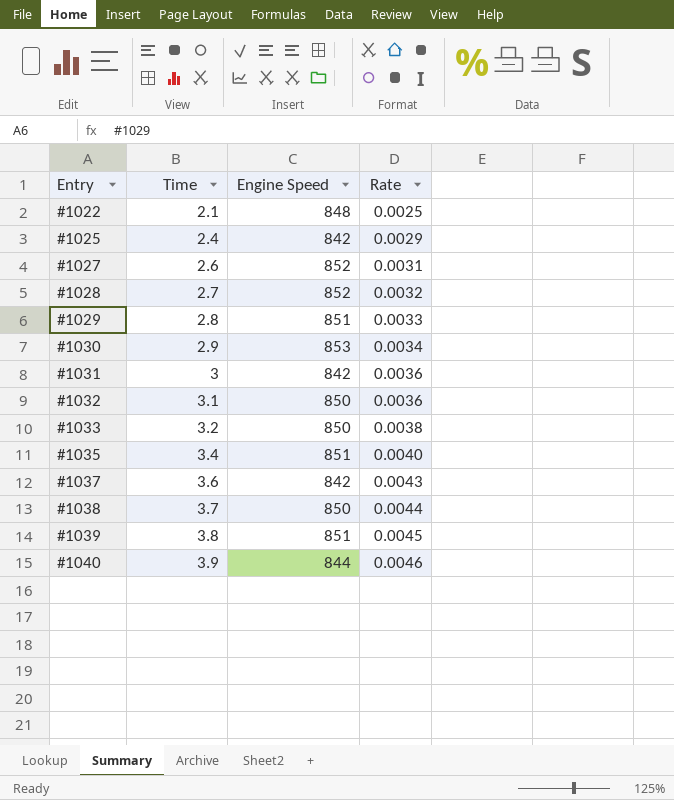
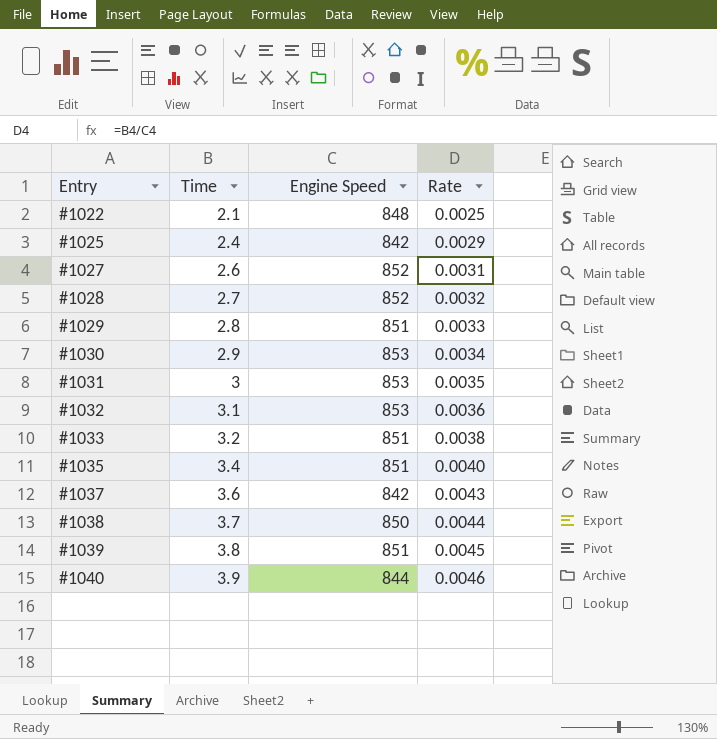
#1031 | Engine Speed: 842 -> 853
#1031 | Rate: 0.0036 -> 0.0035
#1032 | Engine Speed: 850 -> 853
#1033 | Engine Speed: 850 -> 851

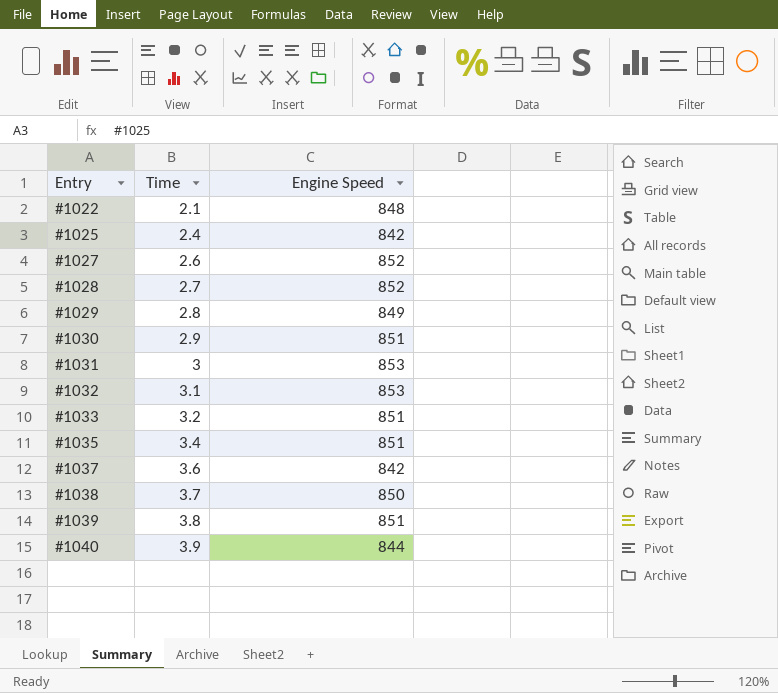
column Rate | formula: [Time] / [Engine Speed] -> none
#1029 | Engine Speed: 851 -> 849
#1030 | Engine Speed: 853 -> 851

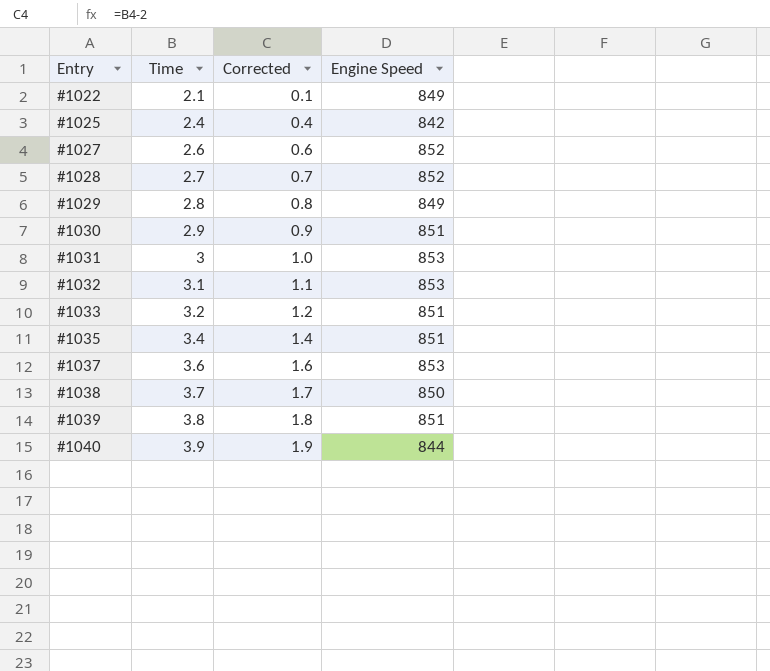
column Corrected | formula: none -> [Time] - 2
#1022 | Engine Speed: 848 -> 849
#1037 | Engine Speed: 842 -> 853

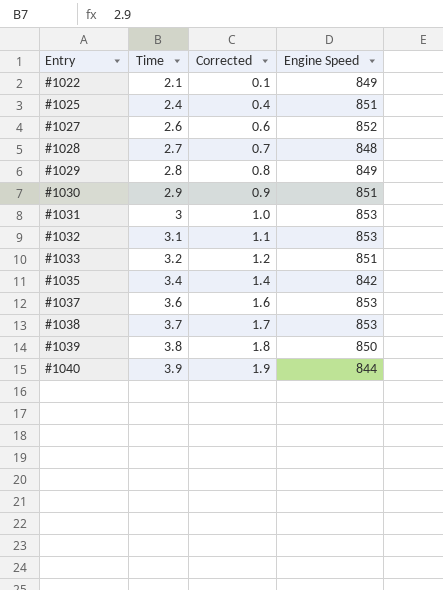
#1025 | Engine Speed: 842 -> 851
#1028 | Engine Speed: 852 -> 848
#1035 | Engine Speed: 851 -> 842
#1038 | Engine Speed: 850 -> 853
#1039 | Engine Speed: 851 -> 850

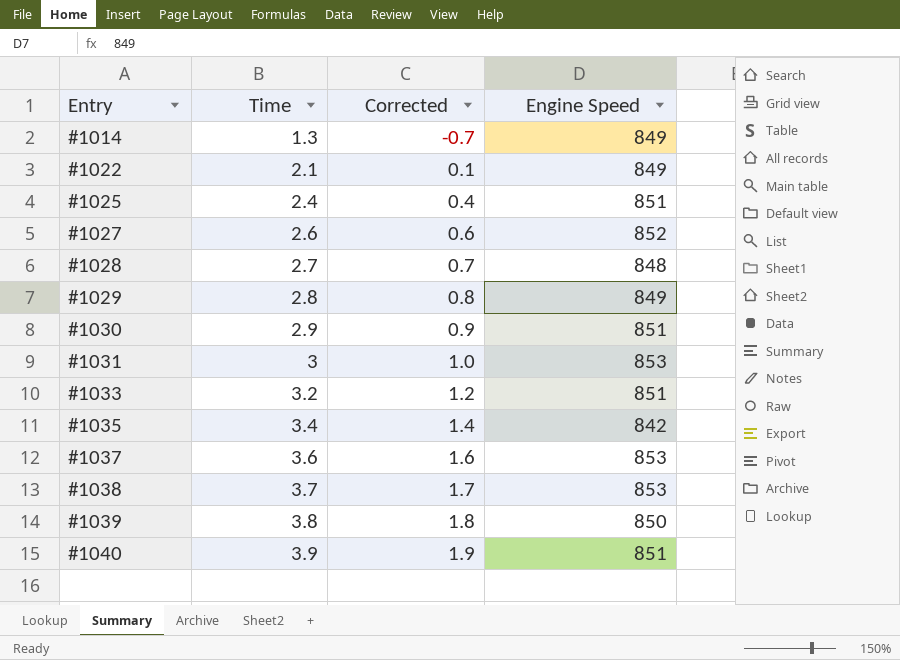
row #1032: 3.1 | 1.1 | 853 -> none
row #1014: none -> 1.3 | -0.7 | 849
#1040 | Engine Speed: 844 -> 851

